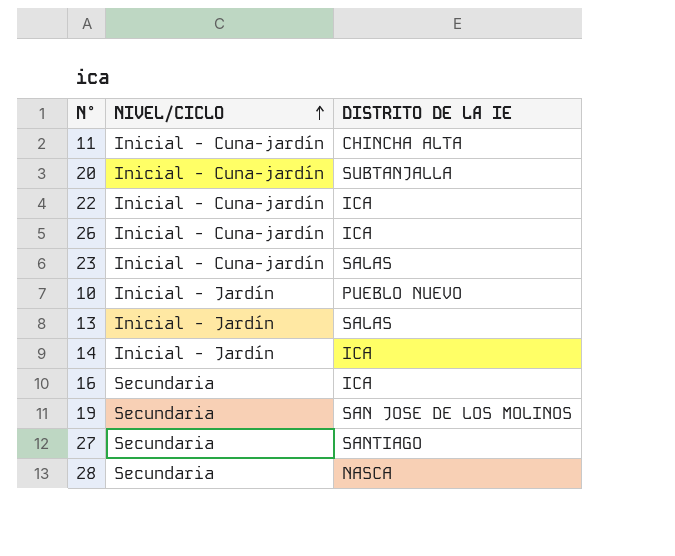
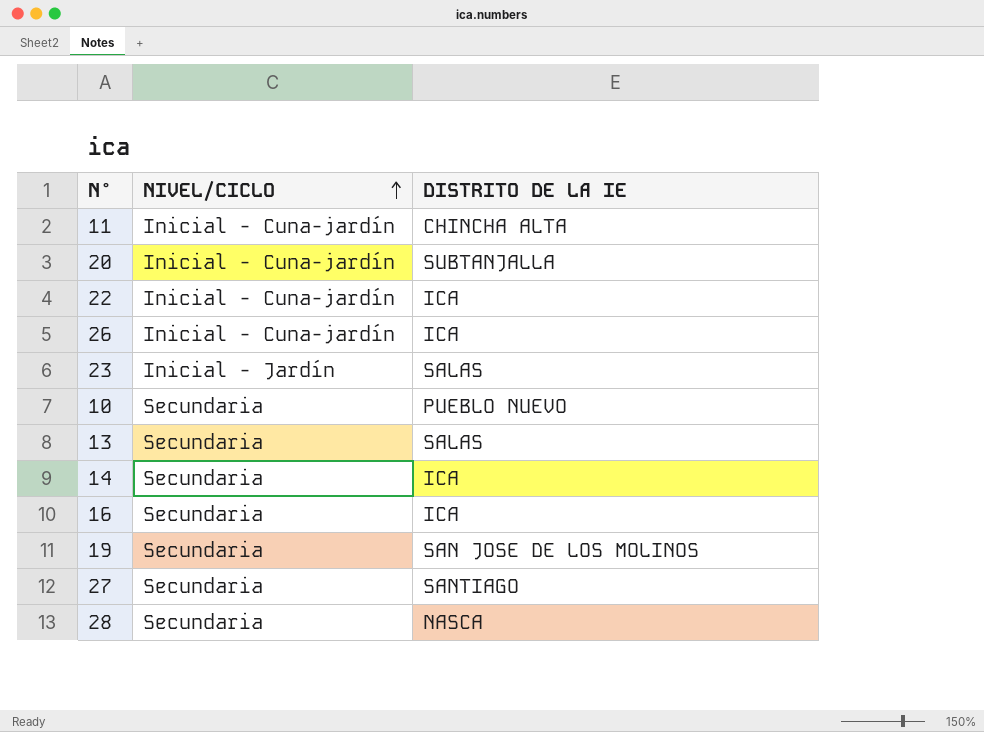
23 | NIVEL/CICLO: Inicial - Cuna-jardín -> Inicial - Jardín
10 | NIVEL/CICLO: Inicial - Jardín -> Secundaria
13 | NIVEL/CICLO: Inicial - Jardín -> Secundaria
14 | NIVEL/CICLO: Inicial - Jardín -> Secundaria

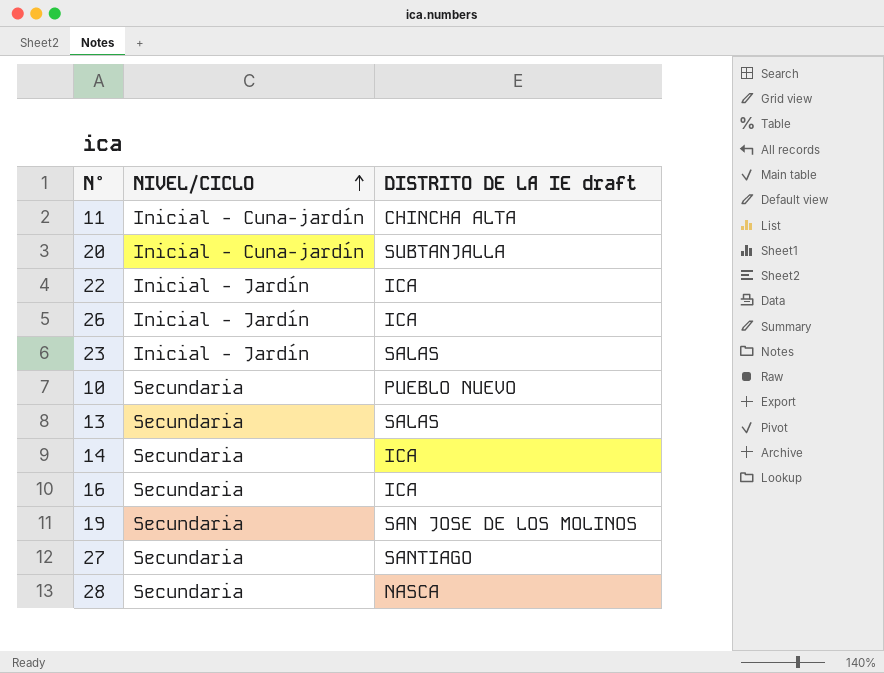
column name: DISTRITO DE LA IE -> DISTRITO DE LA IE draft
22 | NIVEL/CICLO: Inicial - Cuna-jardín -> Inicial - Jardín
26 | NIVEL/CICLO: Inicial - Cuna-jardín -> Inicial - Jardín

